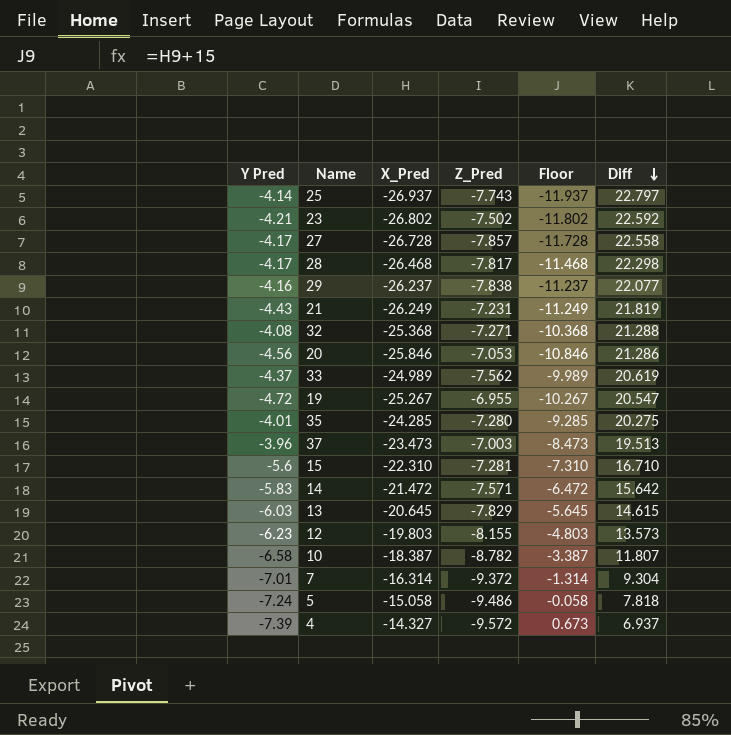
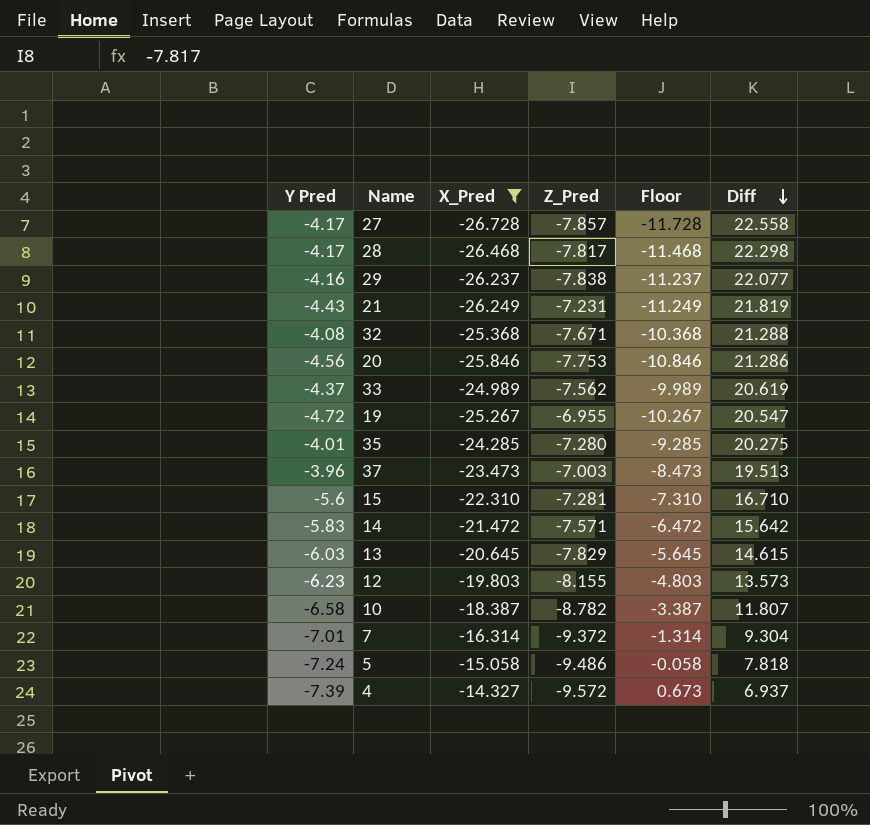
filter: none -> X_Pred >= -26.728
32 | Z_Pred: -7.271 -> -7.671
20 | Z_Pred: -7.053 -> -7.753

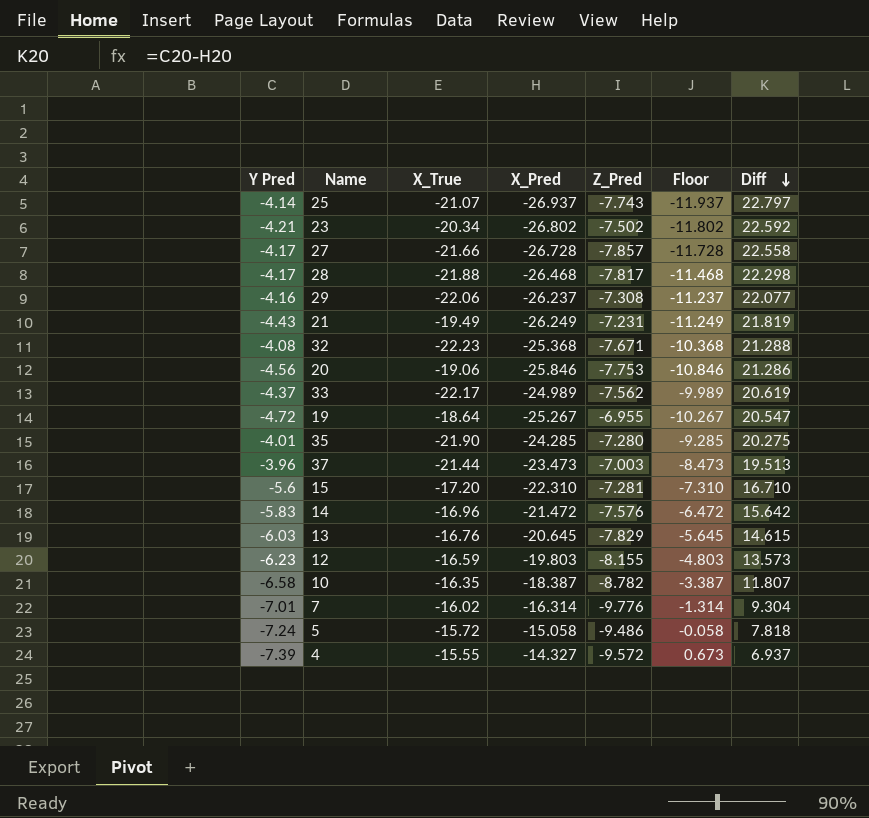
filter: X_Pred >= -26.728 -> none
column X_True | position: none -> 3
29 | Z_Pred: -7.838 -> -7.308
14 | Z_Pred: -7.571 -> -7.576
7 | Z_Pred: -9.372 -> -9.776

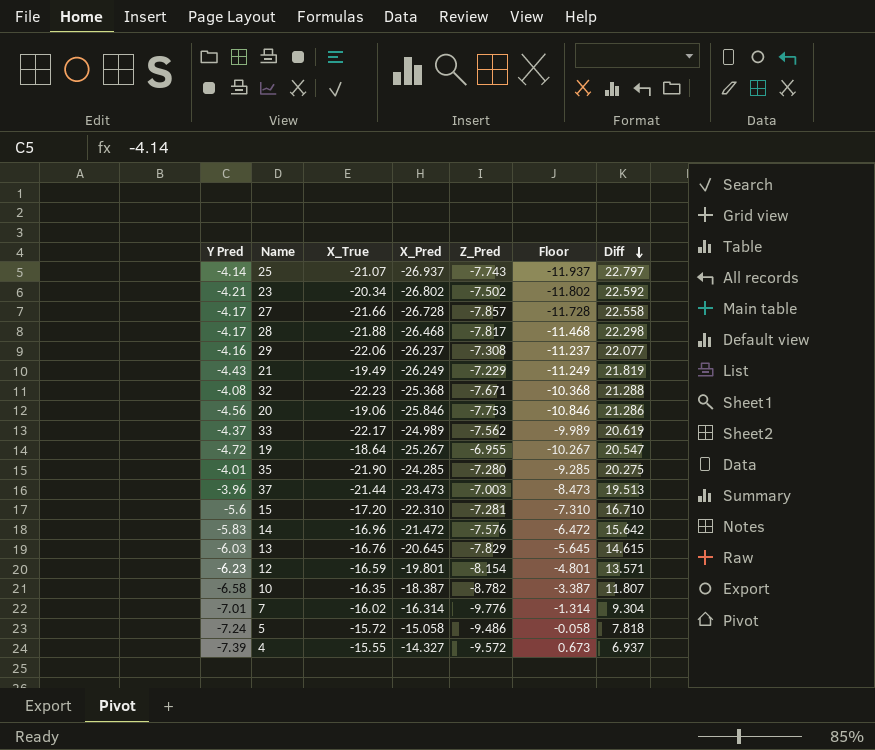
21 | Z_Pred: -7.231 -> -7.229
12 | X_Pred: -19.803 -> -19.801
12 | Z_Pred: -8.155 -> -8.154
12 | Floor: -4.803 -> -4.801
12 | Diff: 13.573 -> 13.571

